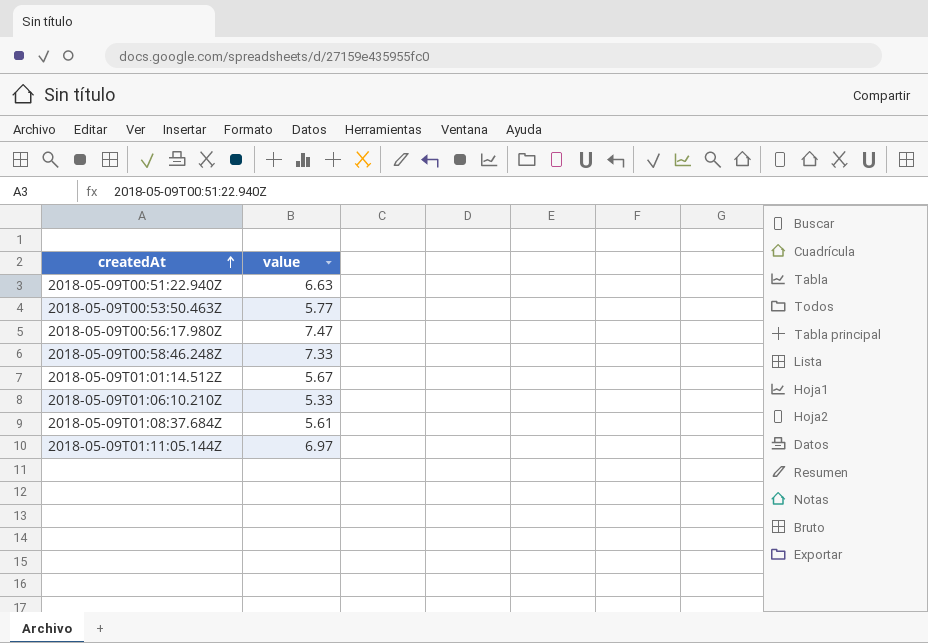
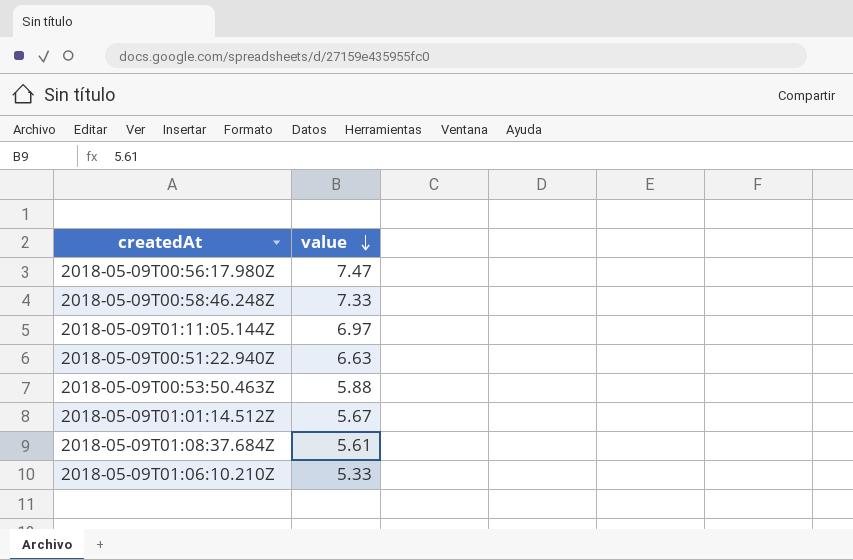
row order: createdAt ascending -> value descending
2018-05-09T00:53:50.463Z | value: 5.77 -> 5.88

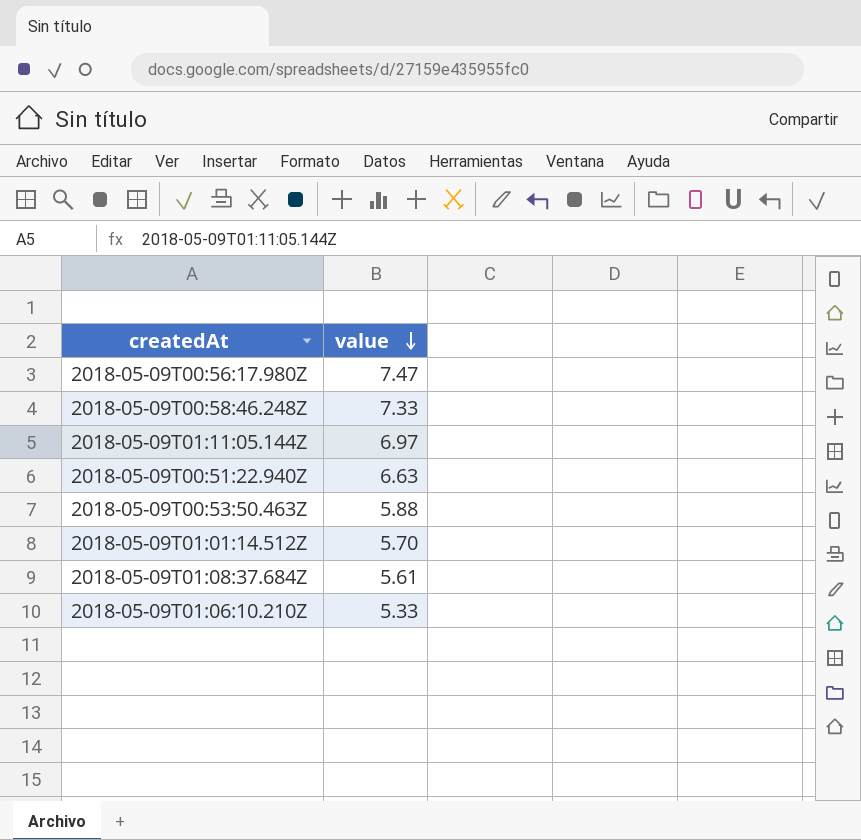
2018-05-09T01:01:14.512Z | value: 5.67 -> 5.70

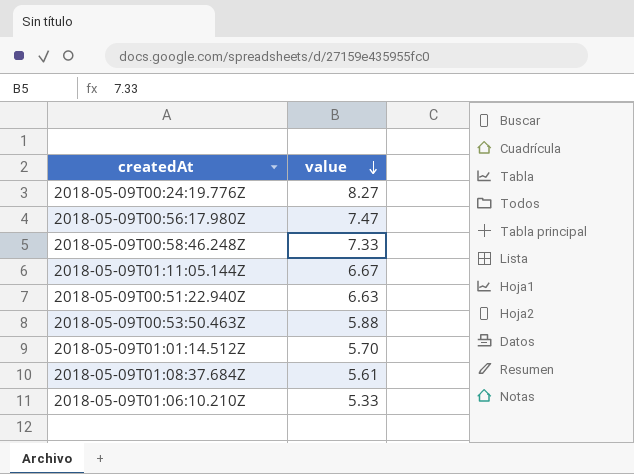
row 2018-05-09T00:24:19.776Z: none -> 8.27
2018-05-09T01:11:05.144Z | value: 6.97 -> 6.67

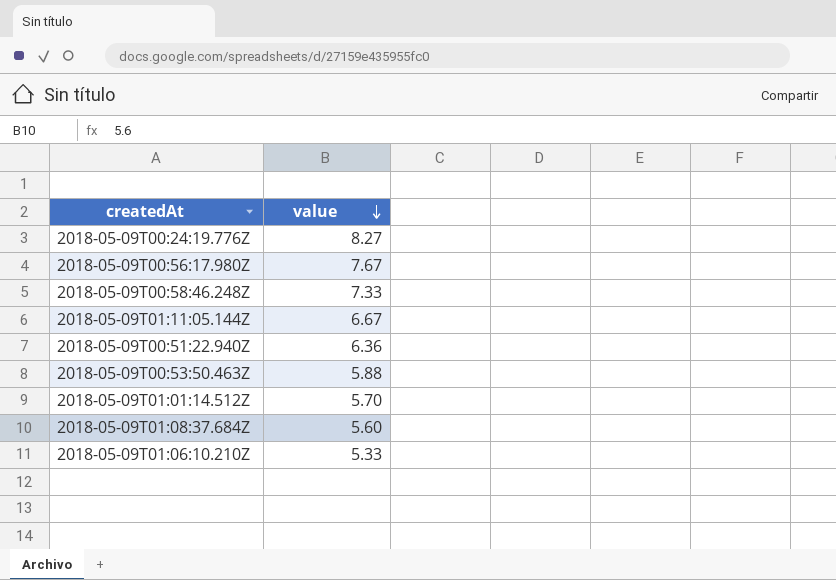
2018-05-09T00:56:17.980Z | value: 7.47 -> 7.67
2018-05-09T00:51:22.940Z | value: 6.63 -> 6.36
2018-05-09T01:08:37.684Z | value: 5.61 -> 5.60

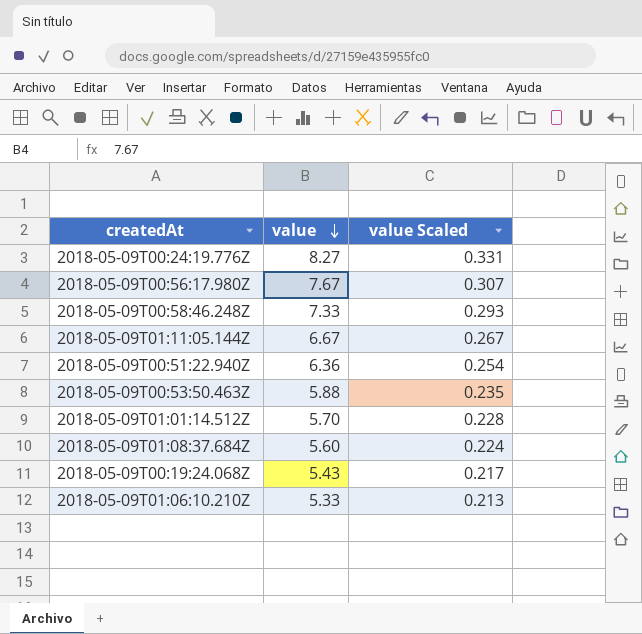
column value Scaled | formula: none -> [value] * 0.04
row 2018-05-09T00:19:24.068Z: none -> 5.43 | 0.217

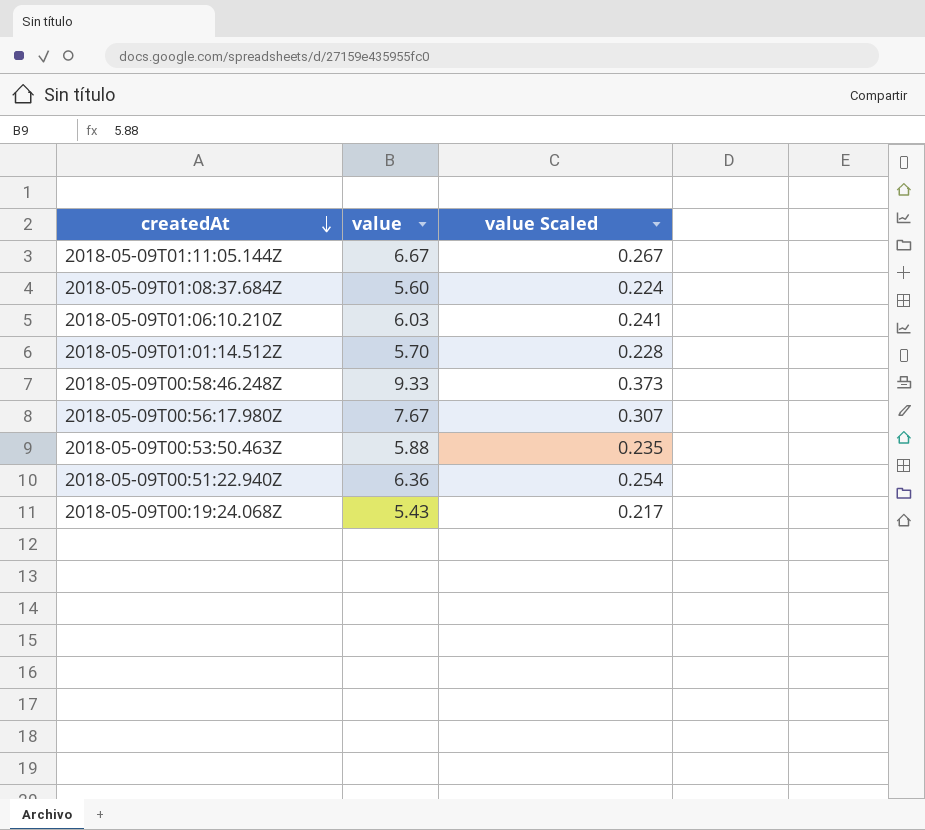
row order: value descending -> createdAt descending
row 2018-05-09T00:24:19.776Z: 8.27 | 0.331 -> none
2018-05-09T01:06:10.210Z | value: 5.33 -> 6.03
2018-05-09T01:06:10.210Z | value Scaled: 0.213 -> 0.241
2018-05-09T00:58:46.248Z | value: 7.33 -> 9.33
2018-05-09T00:58:46.248Z | value Scaled: 0.293 -> 0.373

